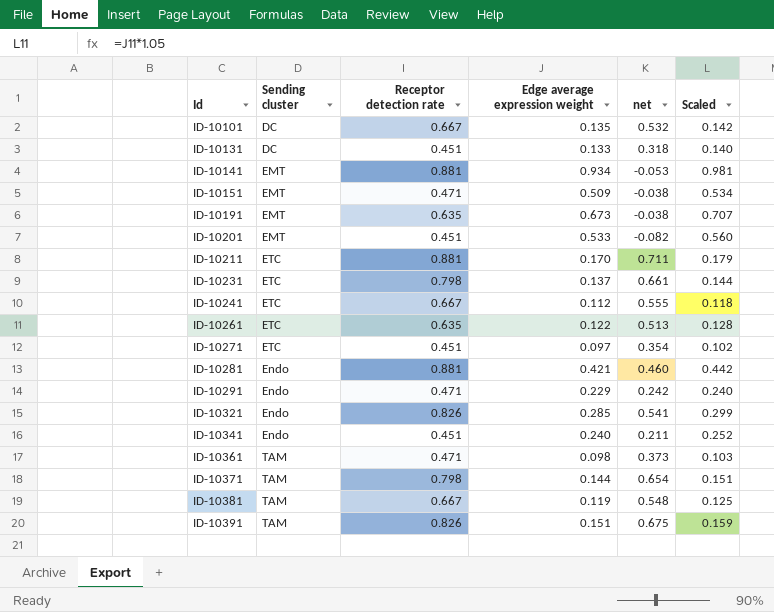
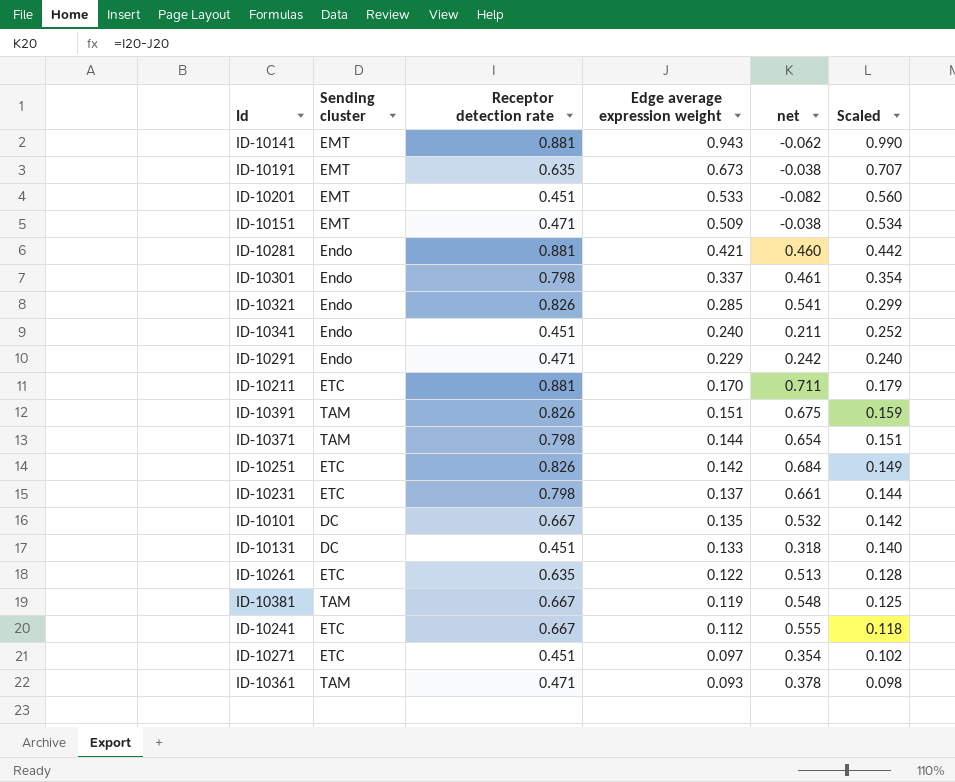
row order: Id ascending -> Edge average expression weight descending
ID-10141 | Edge average expression weight: 0.934 -> 0.943
ID-10141 | net: -0.053 -> -0.062
ID-10141 | Scaled: 0.981 -> 0.990
row ID-10301: none -> Endo | 0.798 | 0.337 | 0.461 | 0.354
row ID-10251: none -> ETC | 0.826 | 0.142 | 0.684 | 0.149
ID-10361 | Edge average expression weight: 0.098 -> 0.093
ID-10361 | net: 0.373 -> 0.378
ID-10361 | Scaled: 0.103 -> 0.098

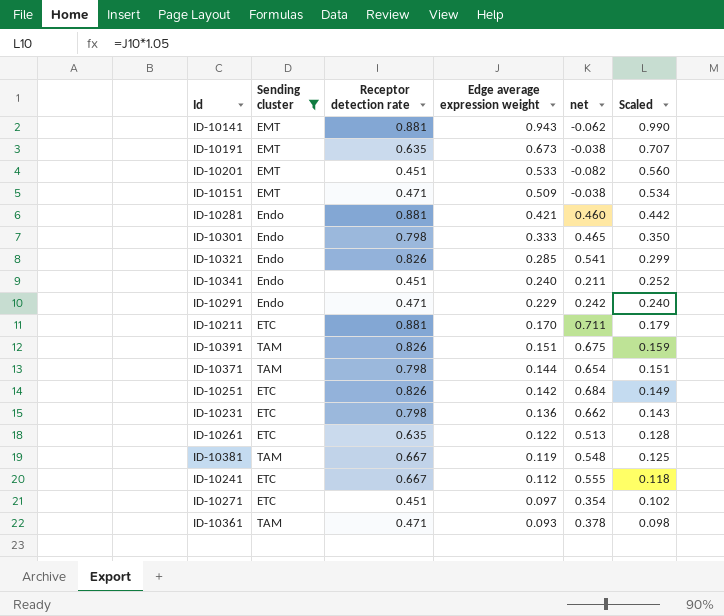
filter: none -> Sending cluster != DC
ID-10301 | Edge average expression weight: 0.337 -> 0.333
ID-10301 | net: 0.461 -> 0.465
ID-10301 | Scaled: 0.354 -> 0.350
ID-10231 | Edge average expression weight: 0.137 -> 0.136
ID-10231 | net: 0.661 -> 0.662
ID-10231 | Scaled: 0.144 -> 0.143

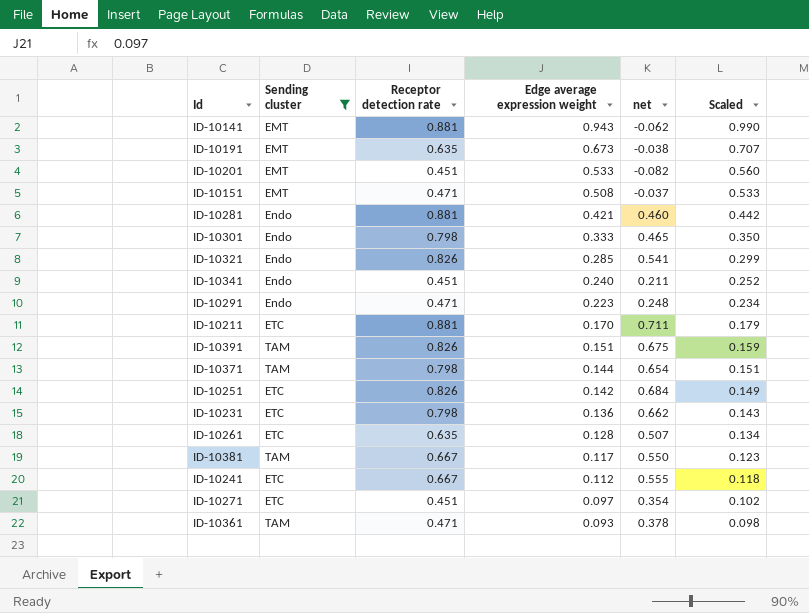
ID-10151 | Edge average expression weight: 0.509 -> 0.508
ID-10151 | net: -0.038 -> -0.037
ID-10151 | Scaled: 0.534 -> 0.533
ID-10291 | Edge average expression weight: 0.229 -> 0.223
ID-10291 | net: 0.242 -> 0.248
ID-10291 | Scaled: 0.240 -> 0.234
ID-10261 | Edge average expression weight: 0.122 -> 0.128
ID-10261 | net: 0.513 -> 0.507
ID-10261 | Scaled: 0.128 -> 0.134
ID-10381 | Edge average expression weight: 0.119 -> 0.117
ID-10381 | net: 0.548 -> 0.550
ID-10381 | Scaled: 0.125 -> 0.123

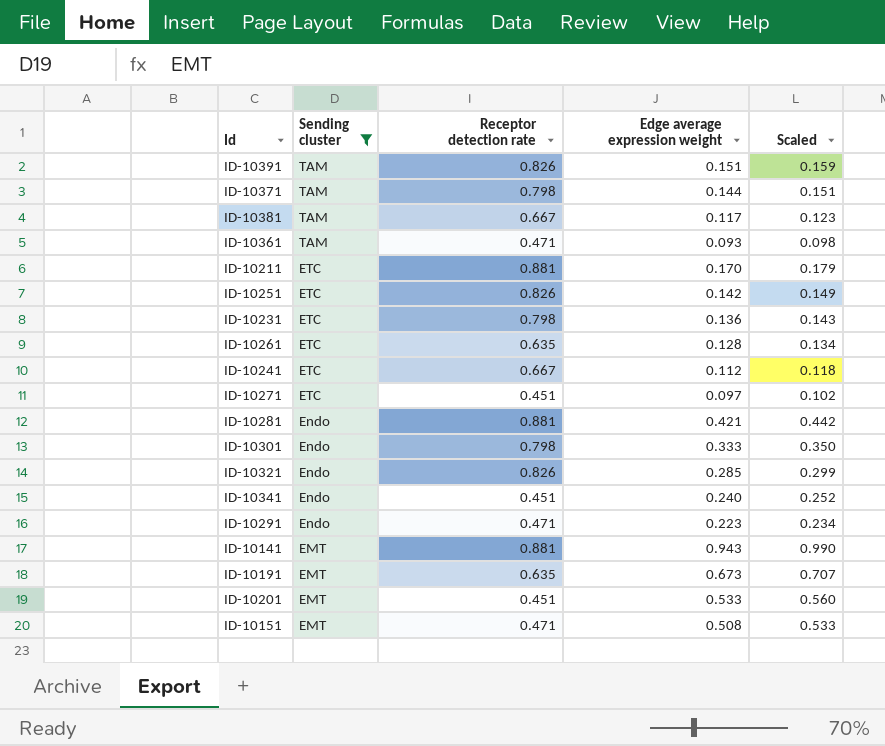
row order: Edge average expression weight descending -> Sending cluster descending
column net | formula: [Receptor detection rate] - [Edge average expression weight] -> none

